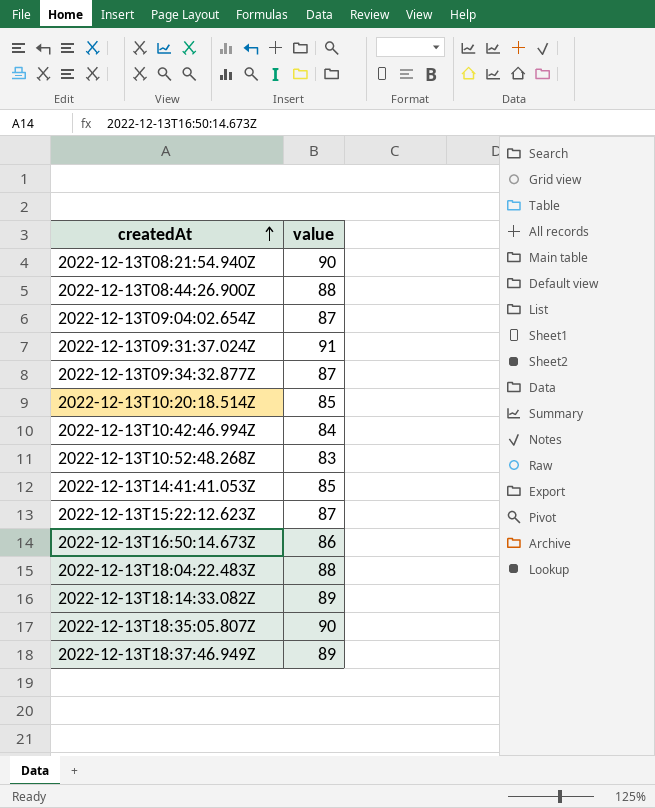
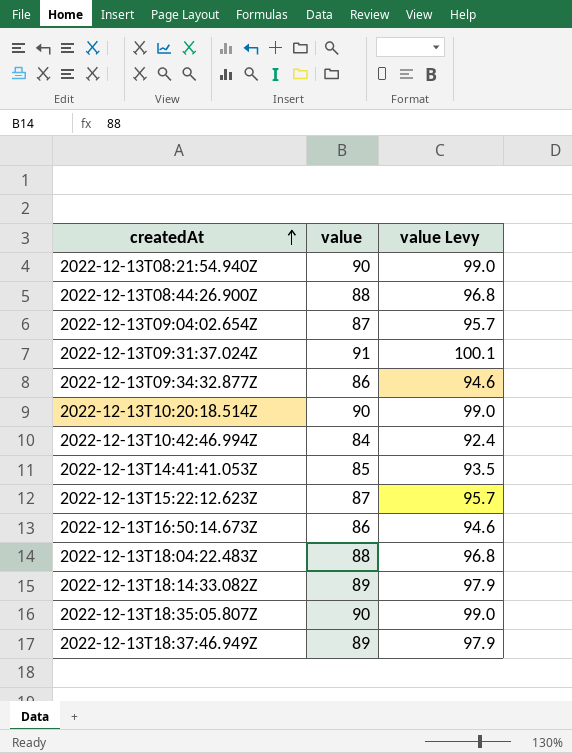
column value Levy | formula: none -> [value] * 1.1
row 2022-12-13T10:52:48.268Z: 83 -> none
2022-12-13T09:34:32.877Z | value: 87 -> 86
2022-12-13T10:20:18.514Z | value: 85 -> 90

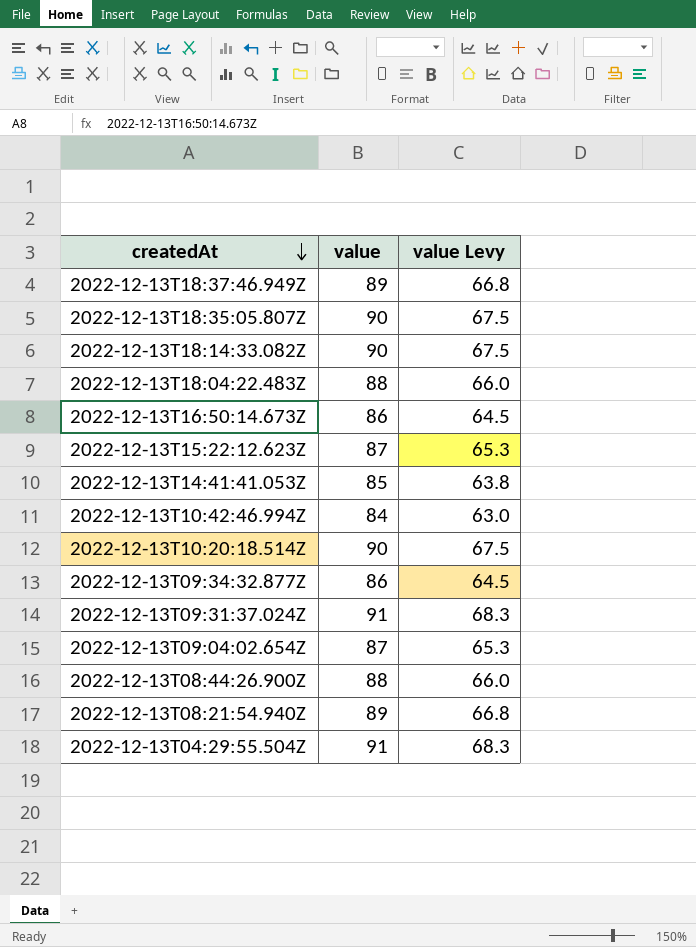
row order: createdAt ascending -> createdAt descending
column value Levy | formula: [value] * 1.1 -> [value] * 0.75
2022-12-13T18:14:33.082Z | value: 89 -> 90
2022-12-13T08:21:54.940Z | value: 90 -> 89
row 2022-12-13T04:29:55.504Z: none -> 91 | 68.3

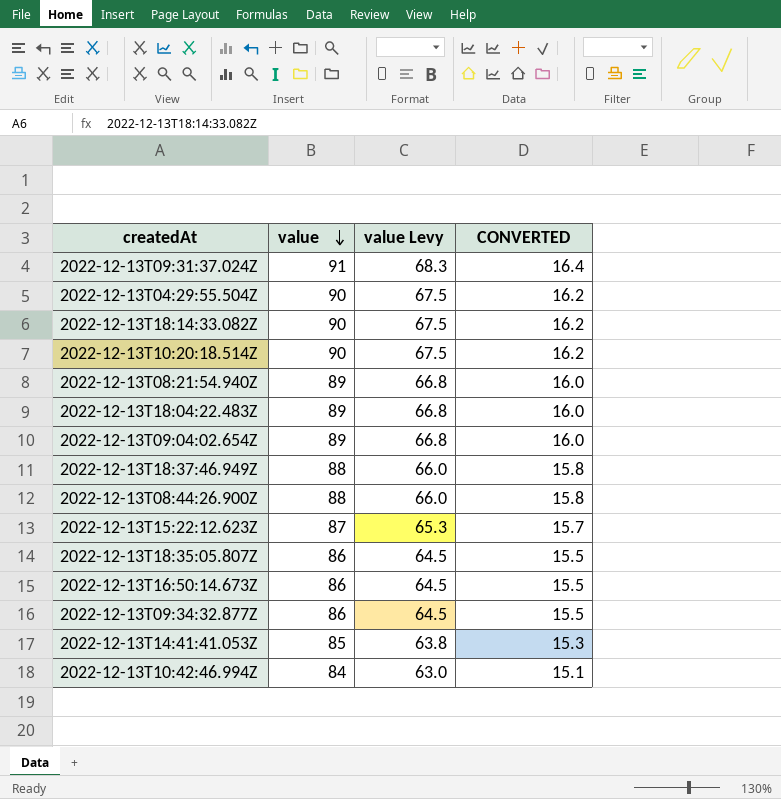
row order: createdAt descending -> value descending
column CONVERTED | formula: none -> [value] * 0.18
2022-12-13T04:29:55.504Z | value: 91 -> 90
2022-12-13T04:29:55.504Z | value Levy: 68.3 -> 67.5
2022-12-13T18:04:22.483Z | value: 88 -> 89
2022-12-13T18:04:22.483Z | value Levy: 66.0 -> 66.8
2022-12-13T09:04:02.654Z | value: 87 -> 89
2022-12-13T09:04:02.654Z | value Levy: 65.3 -> 66.8
2022-12-13T18:37:46.949Z | value: 89 -> 88
2022-12-13T18:37:46.949Z | value Levy: 66.8 -> 66.0
2022-12-13T18:35:05.807Z | value: 90 -> 86
2022-12-13T18:35:05.807Z | value Levy: 67.5 -> 64.5

